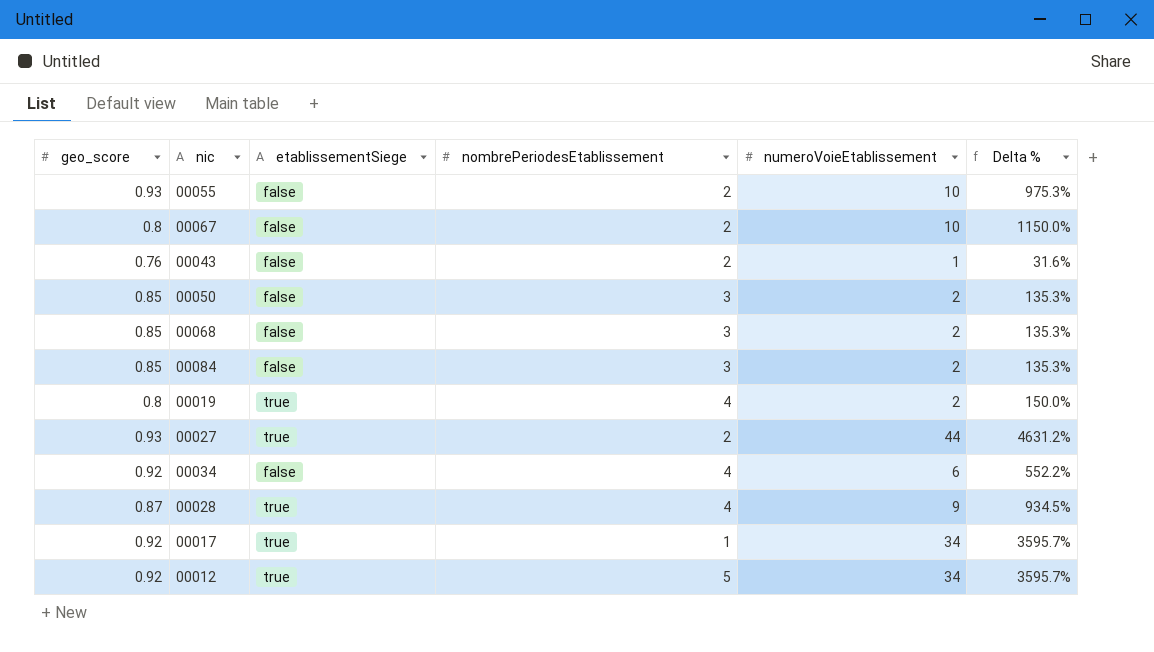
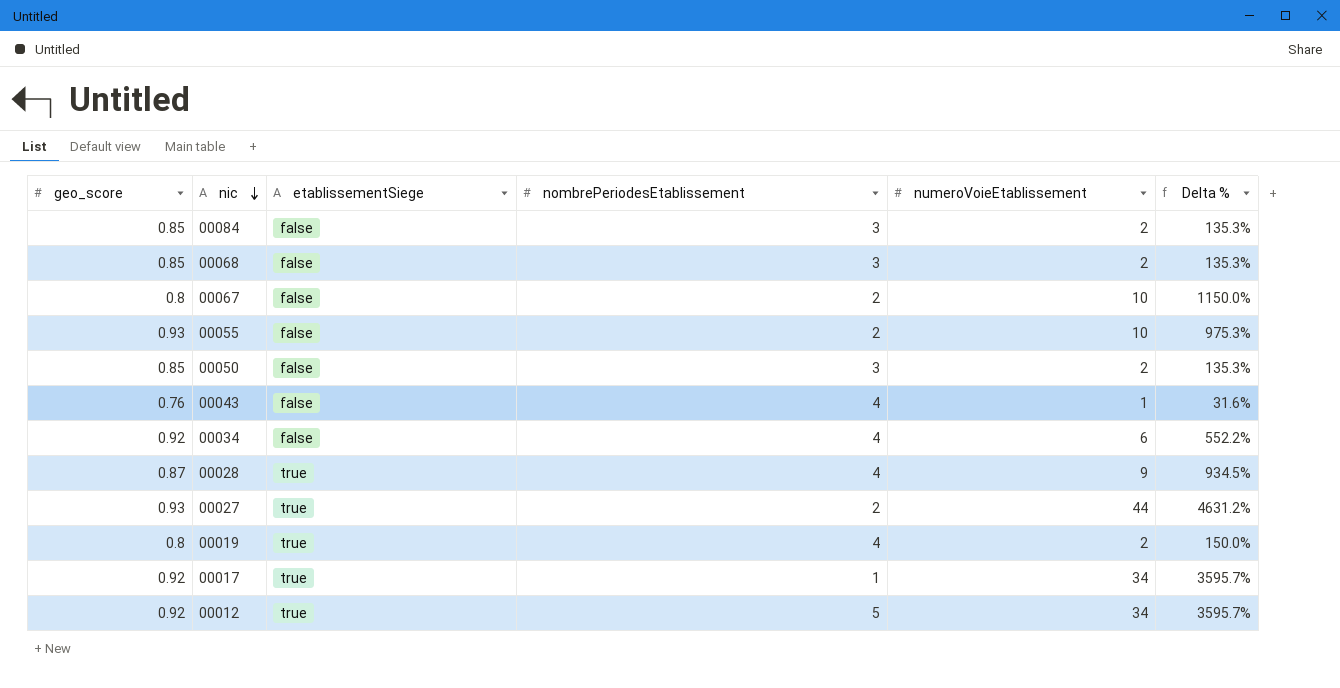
row order: none -> nic descending
00043 | nombrePeriodesEtablissement: 2 -> 4

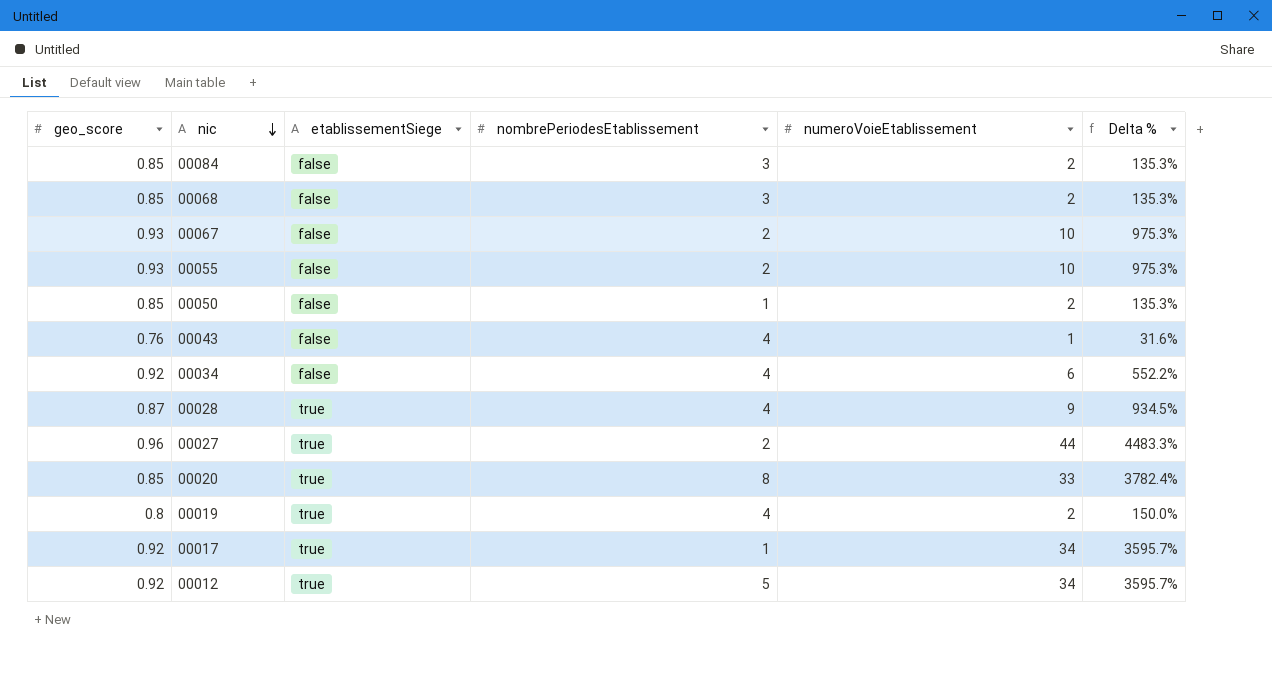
00067 | geo_score: 0.8 -> 0.93
00067 | Delta %: 1150.0% -> 975.3%
00050 | nombrePeriodesEtablissement: 3 -> 1
00027 | geo_score: 0.93 -> 0.96
00027 | Delta %: 4631.2% -> 4483.3%
row 00020: none -> 0.85 | true | 8 | 33 | 3782.4%

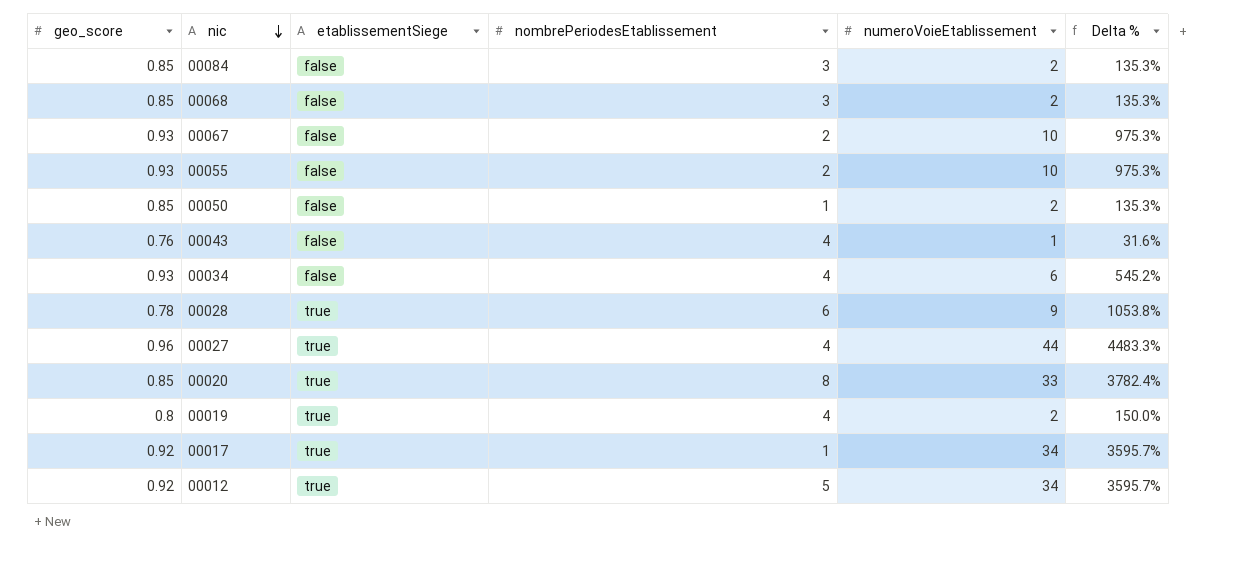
00034 | geo_score: 0.92 -> 0.93
00034 | Delta %: 552.2% -> 545.2%
00028 | geo_score: 0.87 -> 0.78
00028 | nombrePeriodesEtablissement: 4 -> 6
00028 | Delta %: 934.5% -> 1053.8%
00027 | nombrePeriodesEtablissement: 2 -> 4

